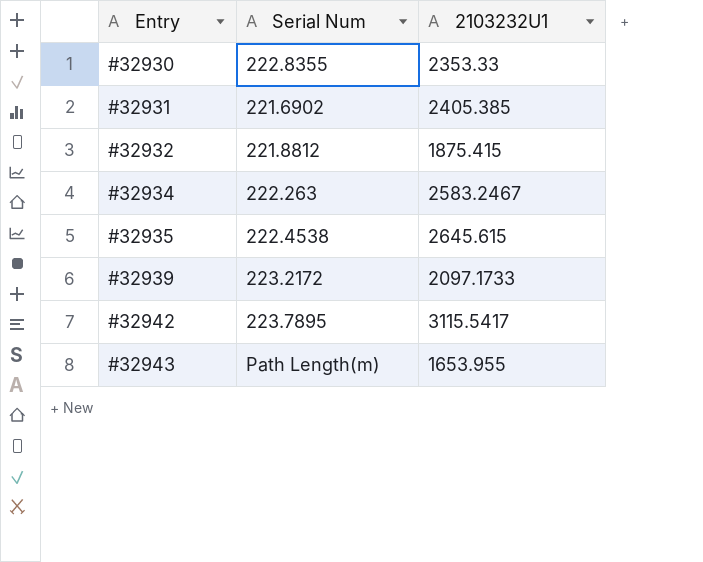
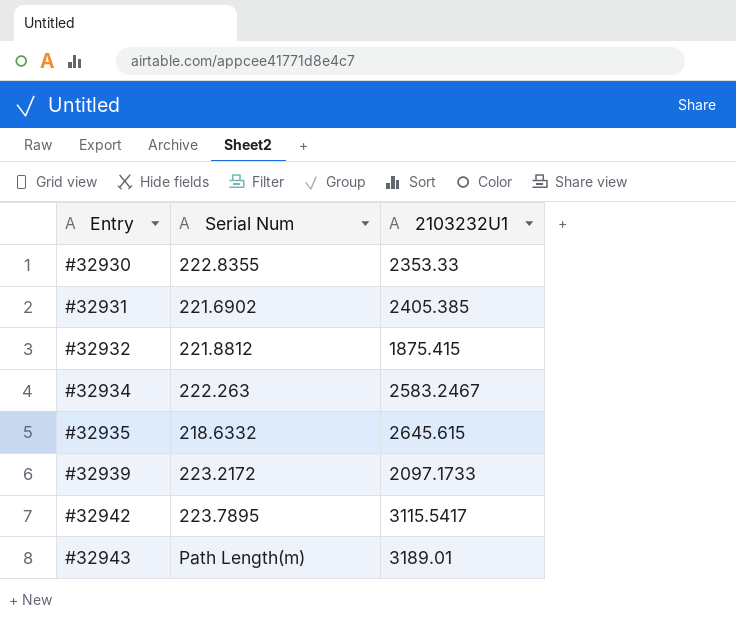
#32935 | Serial Num: 222.4538 -> 218.6332
#32943 | 2103232U1: 1653.955 -> 3189.01

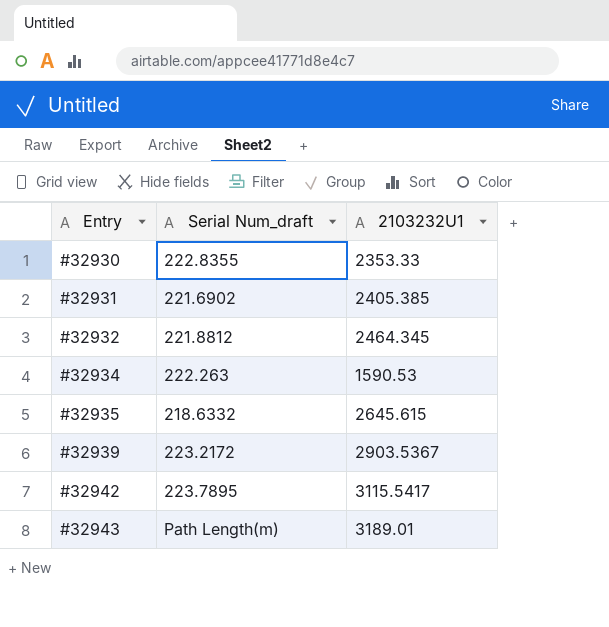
column name: Serial Num -> Serial Num_draft
#32932 | 2103232U1: 1875.415 -> 2464.345
#32934 | 2103232U1: 2583.2467 -> 1590.53
#32939 | 2103232U1: 2097.1733 -> 2903.5367

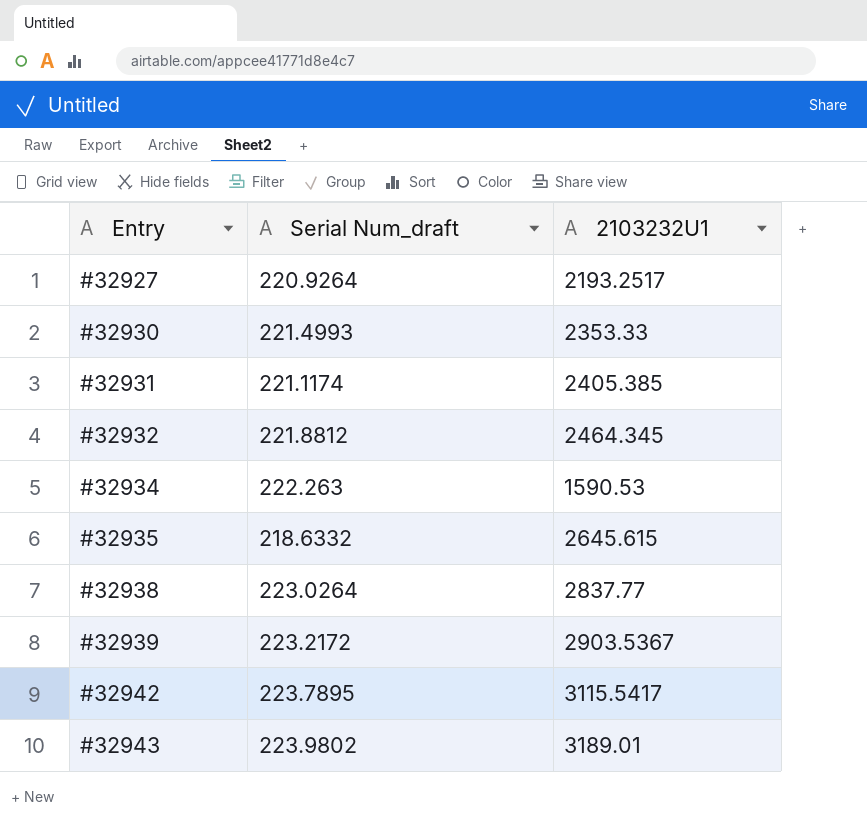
row #32927: none -> 220.9264 | 2193.2517
#32930 | Serial Num_draft: 222.8355 -> 221.4993
#32931 | Serial Num_draft: 221.6902 -> 221.1174
row #32938: none -> 223.0264 | 2837.77
#32943 | Serial Num_draft: Path Length(m) -> 223.9802

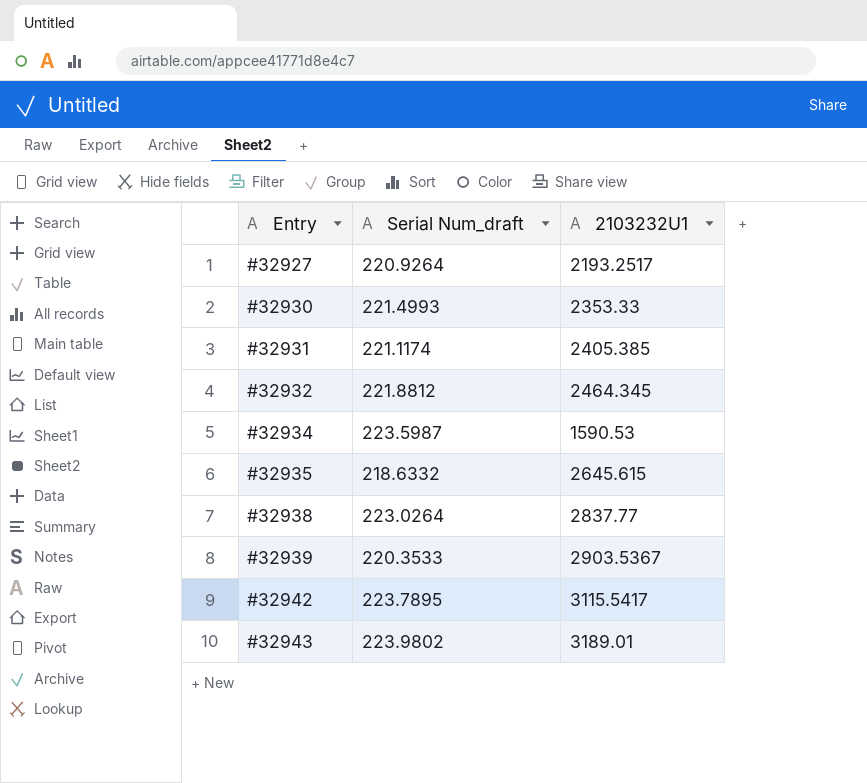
#32934 | Serial Num_draft: 222.263 -> 223.5987
#32939 | Serial Num_draft: 223.2172 -> 220.3533

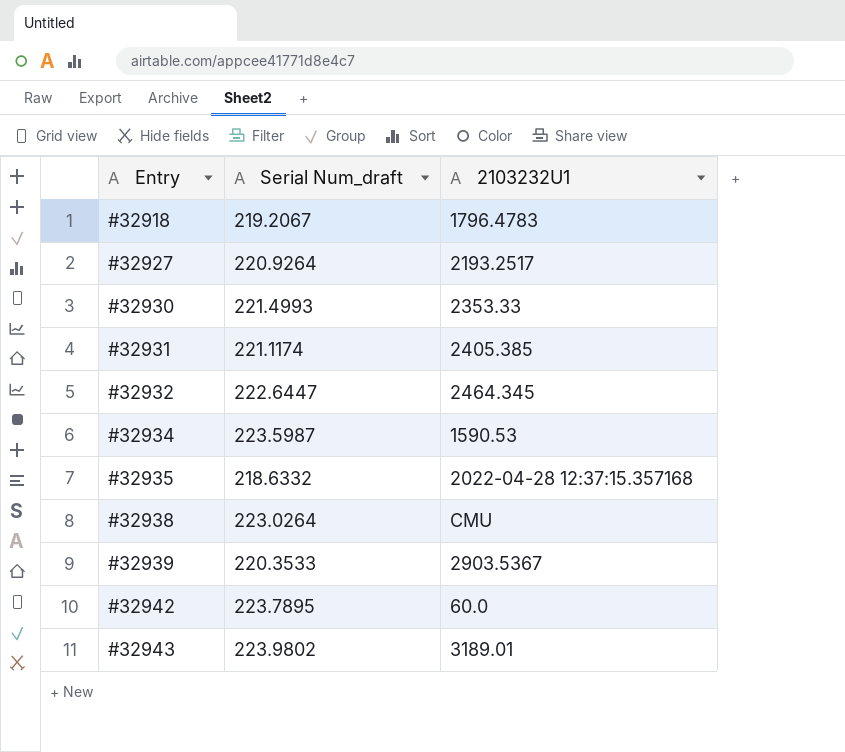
row #32918: none -> 219.2067 | 1796.4783
#32932 | Serial Num_draft: 221.8812 -> 222.6447
#32935 | 2103232U1: 2645.615 -> 2022-04-28 12:37:15.357168
#32938 | 2103232U1: 2837.77 -> CMU
#32942 | 2103232U1: 3115.5417 -> 60.0

